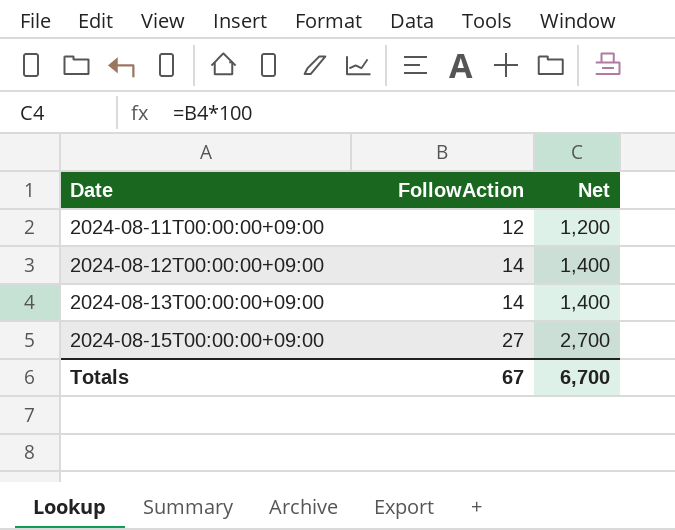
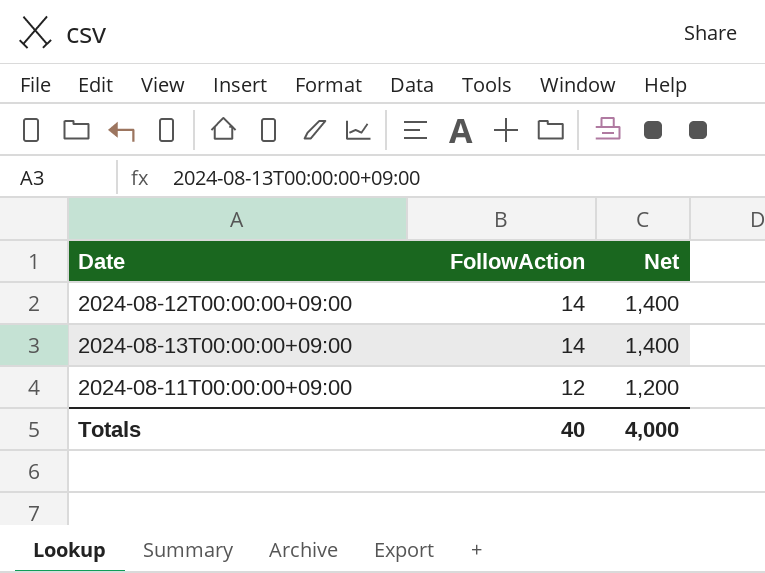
row order: Date ascending -> FollowAction descending
row 2024-08-15T00:00:00+09:00: 27 | 2,700 -> none
Totals | FollowAction: 67 -> 40
Totals | Net: 6,700 -> 4,000

